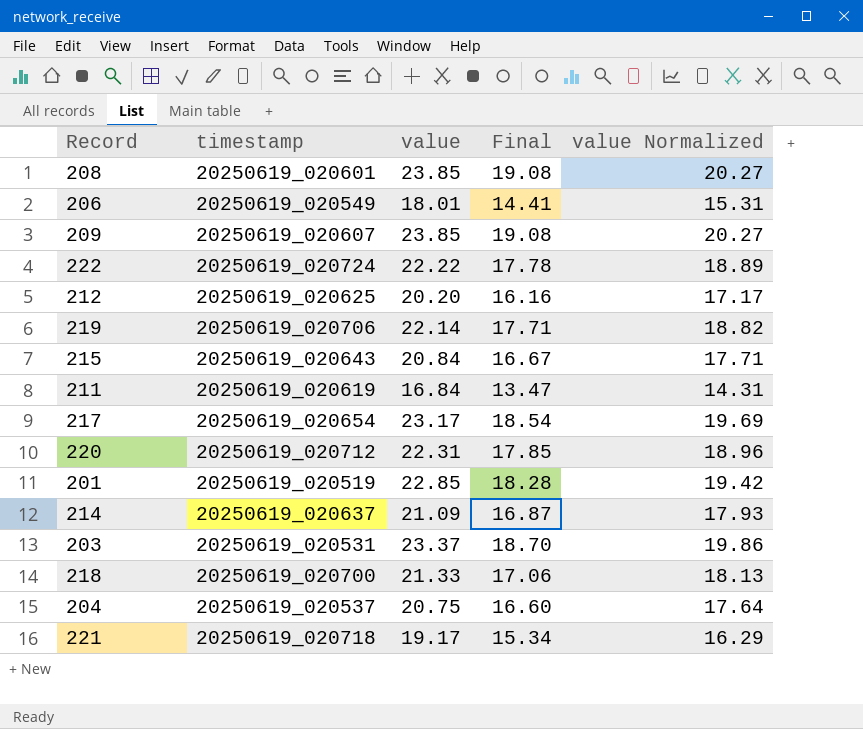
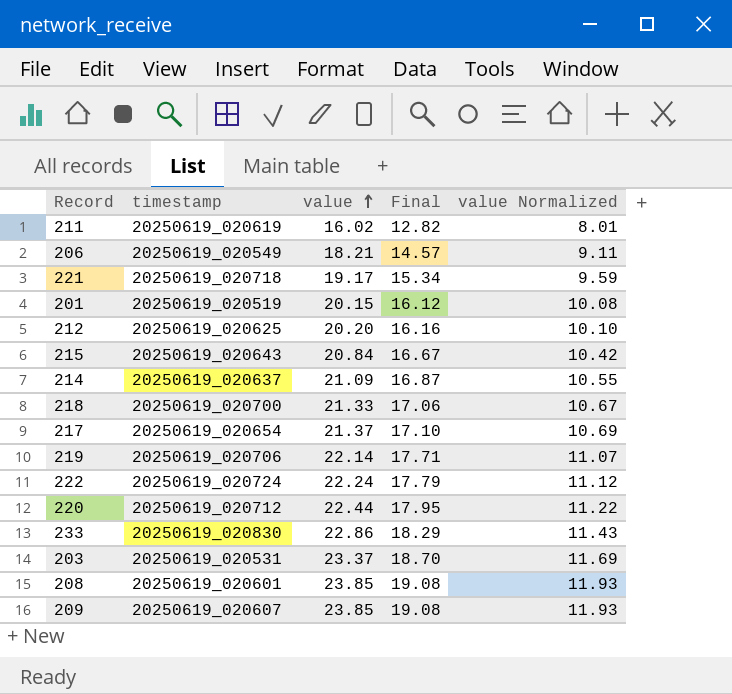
row order: none -> value ascending
column value Normalized | formula: [value] * 0.85 -> [value] * 0.5
row 204: 20250619_020537 | 20.75 | 16.60 | 17.64 -> none
211 | value: 16.84 -> 16.02
211 | Final: 13.47 -> 12.82
206 | value: 18.01 -> 18.21
206 | Final: 14.41 -> 14.57
201 | value: 22.85 -> 20.15
201 | Final: 18.28 -> 16.12
217 | value: 23.17 -> 21.37
217 | Final: 18.54 -> 17.10
222 | value: 22.22 -> 22.24
222 | Final: 17.78 -> 17.79
220 | value: 22.31 -> 22.44
220 | Final: 17.85 -> 17.95
row 233: none -> 20250619_020830 | 22.86 | 18.29 | 11.43

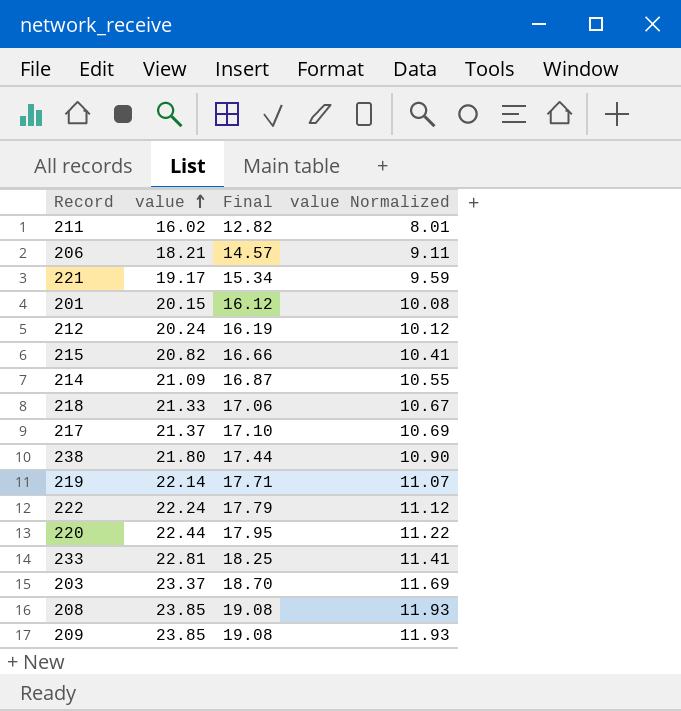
column timestamp | position: 2 -> none
212 | value: 20.20 -> 20.24
212 | Final: 16.16 -> 16.19
212 | value Normalized: 10.10 -> 10.12
215 | value: 20.84 -> 20.82
215 | Final: 16.67 -> 16.66
215 | value Normalized: 10.42 -> 10.41
row 238: none -> 21.80 | 17.44 | 10.90
233 | value: 22.86 -> 22.81
233 | Final: 18.29 -> 18.25
233 | value Normalized: 11.43 -> 11.41

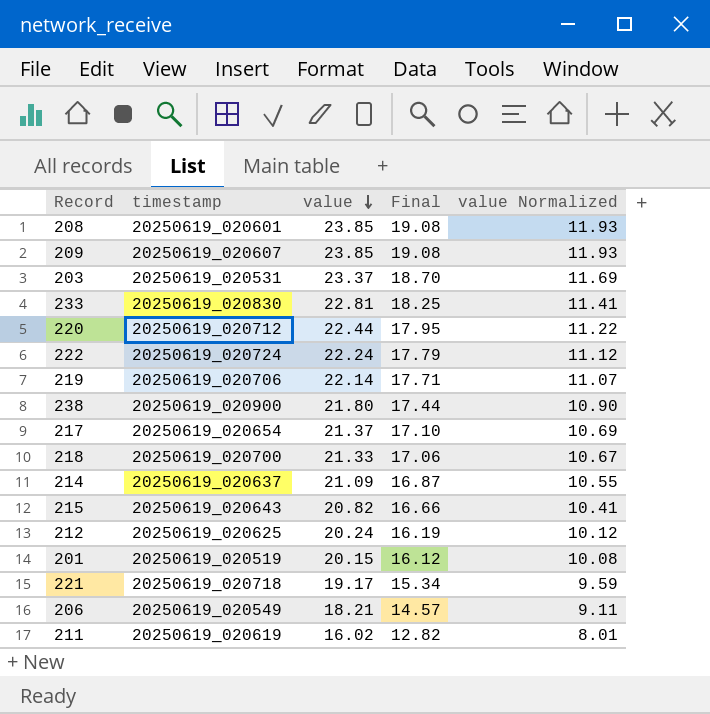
row order: value ascending -> value descending
column timestamp | position: none -> 2

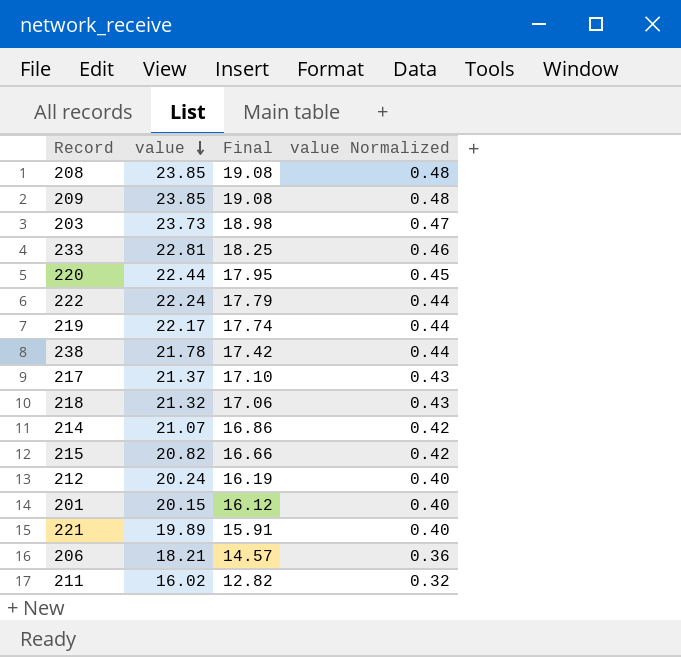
column timestamp | position: 2 -> none
column value Normalized | formula: [value] * 0.5 -> [value] * 0.02
203 | value: 23.37 -> 23.73
203 | Final: 18.70 -> 18.98
219 | value: 22.14 -> 22.17
219 | Final: 17.71 -> 17.74
238 | value: 21.80 -> 21.78
238 | Final: 17.44 -> 17.42
218 | value: 21.33 -> 21.32
214 | value: 21.09 -> 21.07
214 | Final: 16.87 -> 16.86
221 | value: 19.17 -> 19.89
221 | Final: 15.34 -> 15.91

